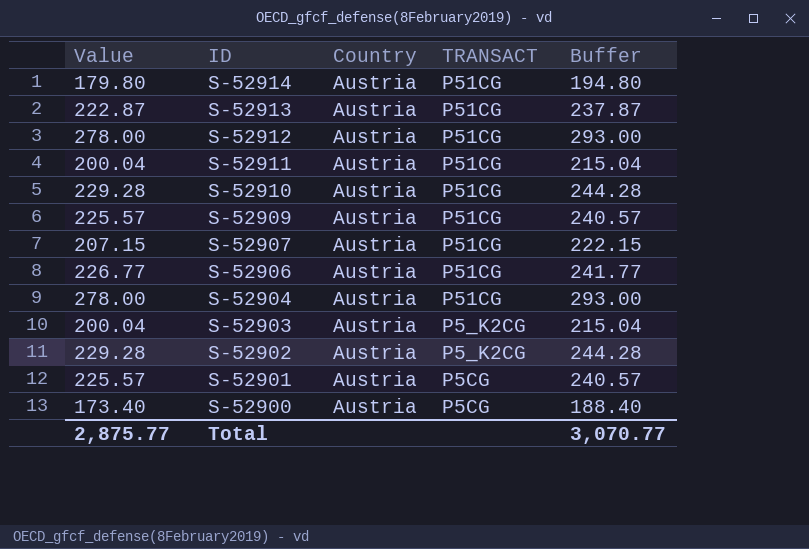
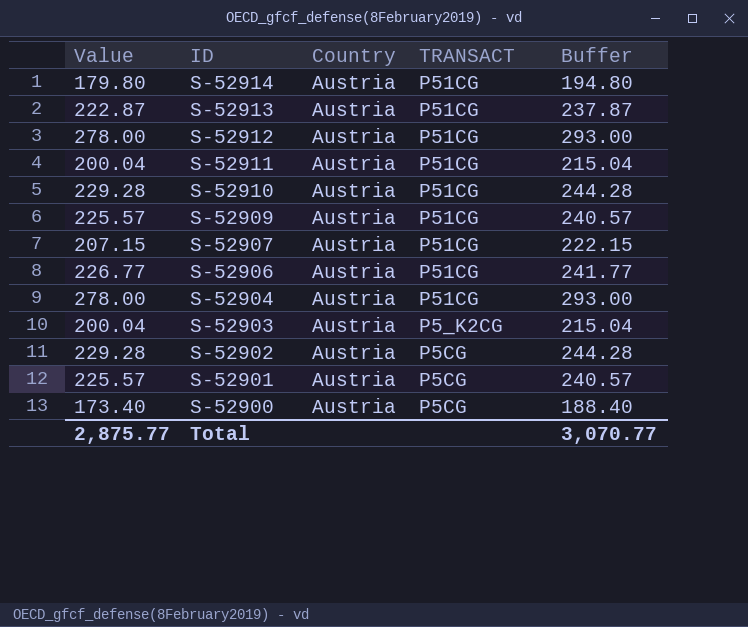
S-52902 | TRANSACT: P5_K2CG -> P5CG

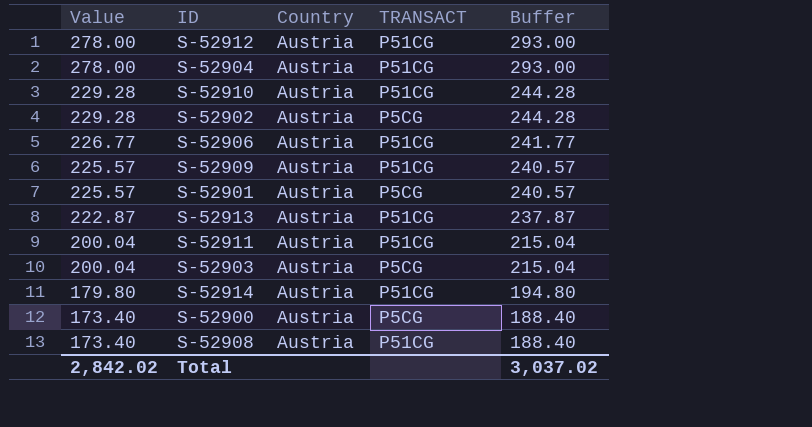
row order: ID descending -> Value descending
row S-52907: 207.15 | Austria | P51CG | 222.15 -> none
S-52903 | TRANSACT: P5_K2CG -> P5CG
row S-52908: none -> 173.40 | Austria | P51CG | 188.40
Total | Value: 2,875.77 -> 2,842.02
Total | Buffer: 3,070.77 -> 3,037.02

